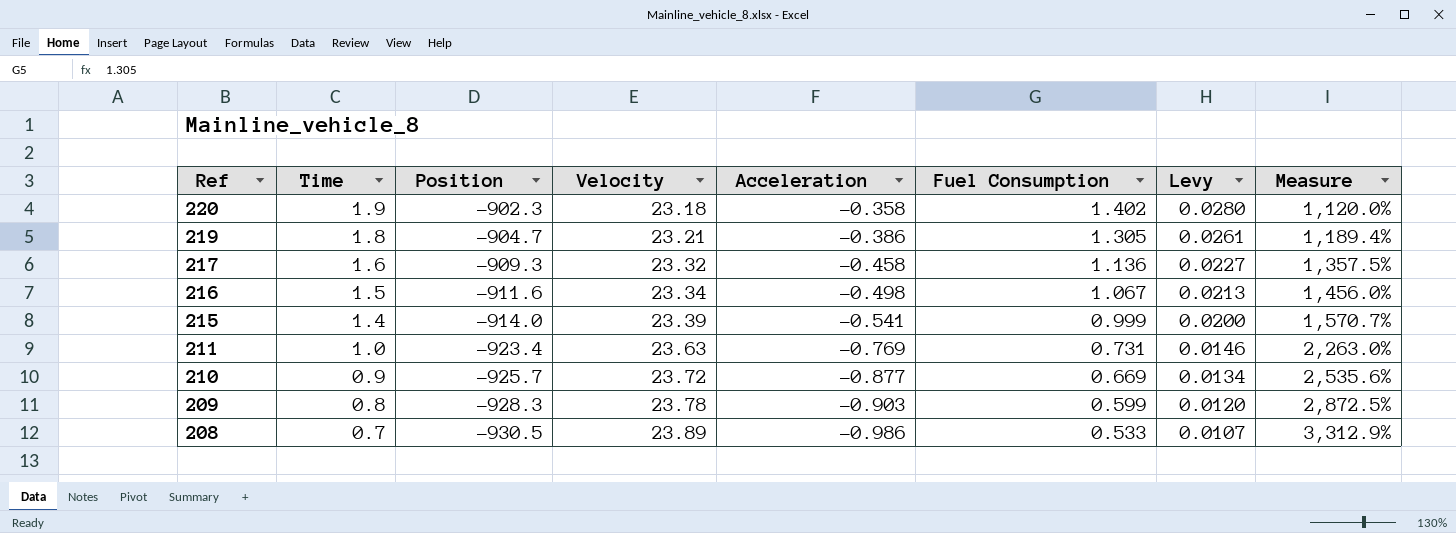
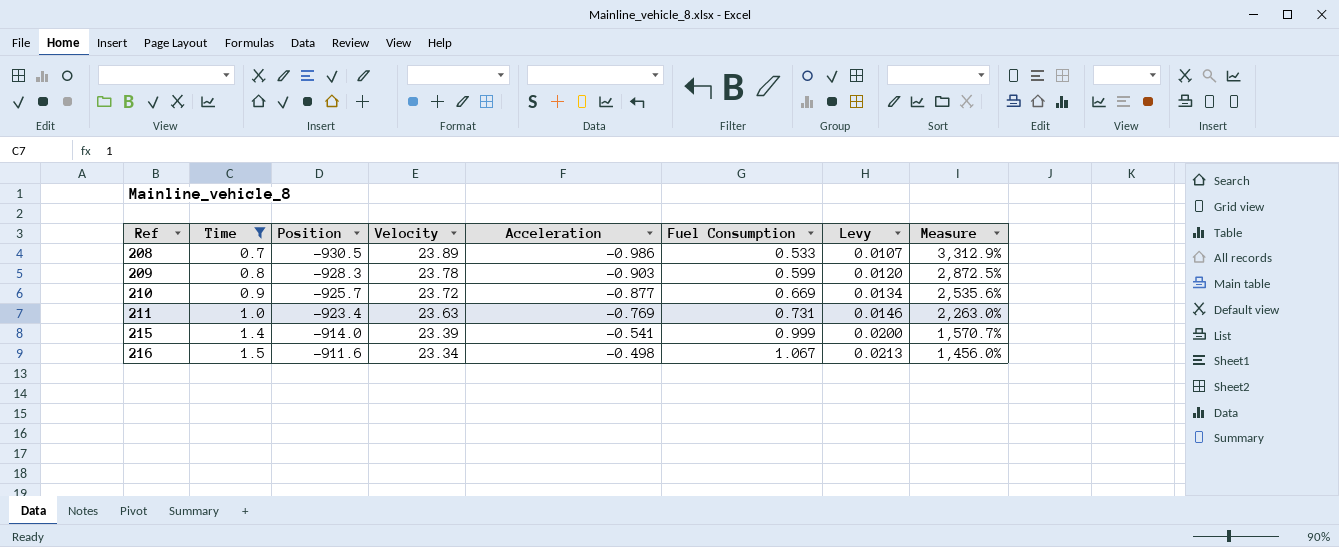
filter: none -> Time <= 1.5
row order: Ref descending -> Ref ascending

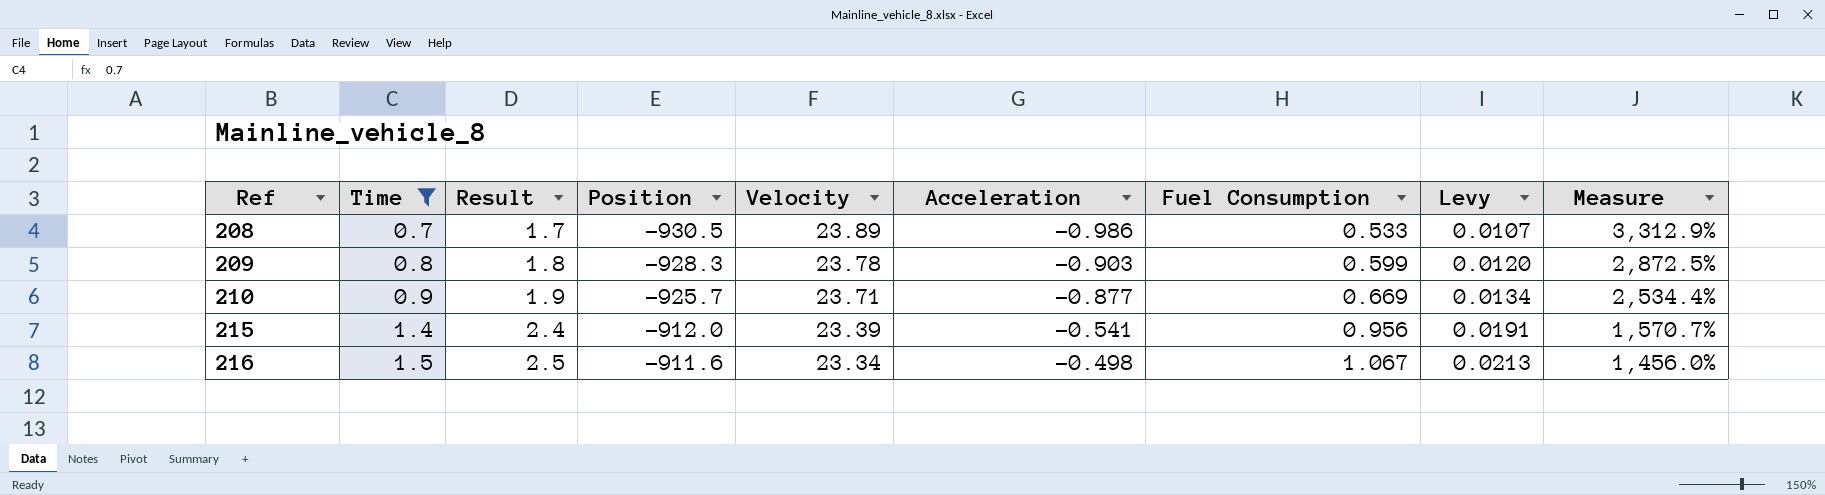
column Result | formula: none -> [Time] + 1
row 211: 1.0 | -923.4 | 23.63 | -0.769 | 0.731 | 0.0146 | 2,263.0% -> none
210 | Velocity: 23.72 -> 23.71
210 | Measure: 2,535.6% -> 2,534.4%
215 | Position: -914.0 -> -912.0
215 | Fuel Consumption: 0.999 -> 0.956
215 | Levy: 0.0200 -> 0.0191

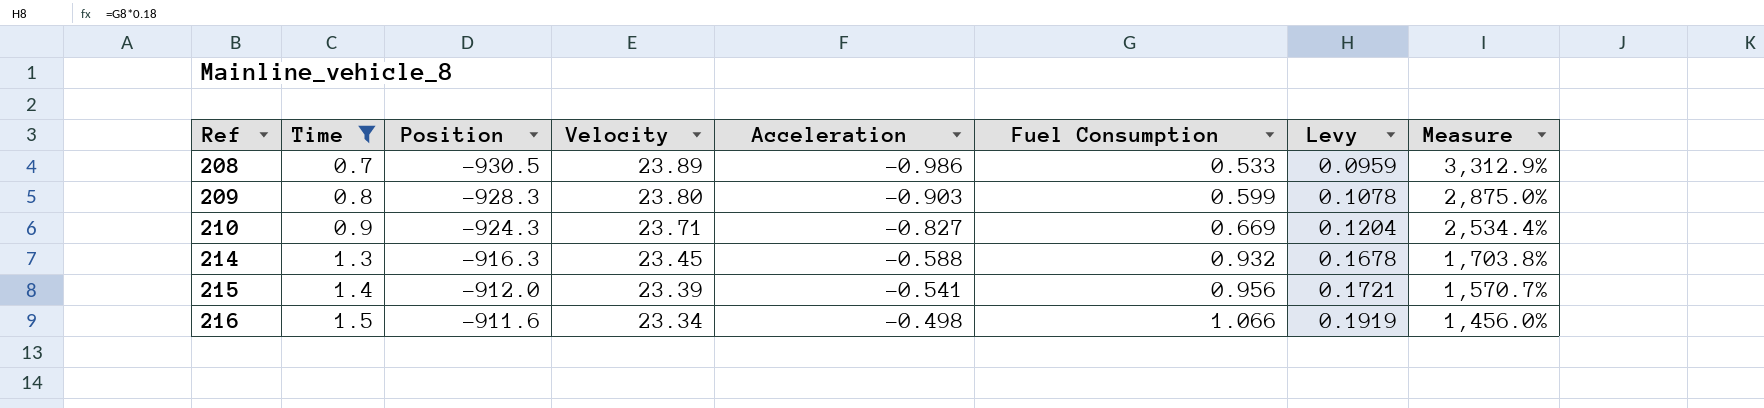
column Result | formula: [Time] + 1 -> none
column Levy | formula: [Fuel Consumption] * 0.02 -> [Fuel Consumption] * 0.18
209 | Velocity: 23.78 -> 23.80
209 | Measure: 2,872.5% -> 2,875.0%
210 | Position: -925.7 -> -924.3
210 | Acceleration: -0.877 -> -0.827
row 214: none -> 1.3 | -916.3 | 23.45 | -0.588 | 0.932 | 0.1678 | 1,703.8%
216 | Fuel Consumption: 1.067 -> 1.066

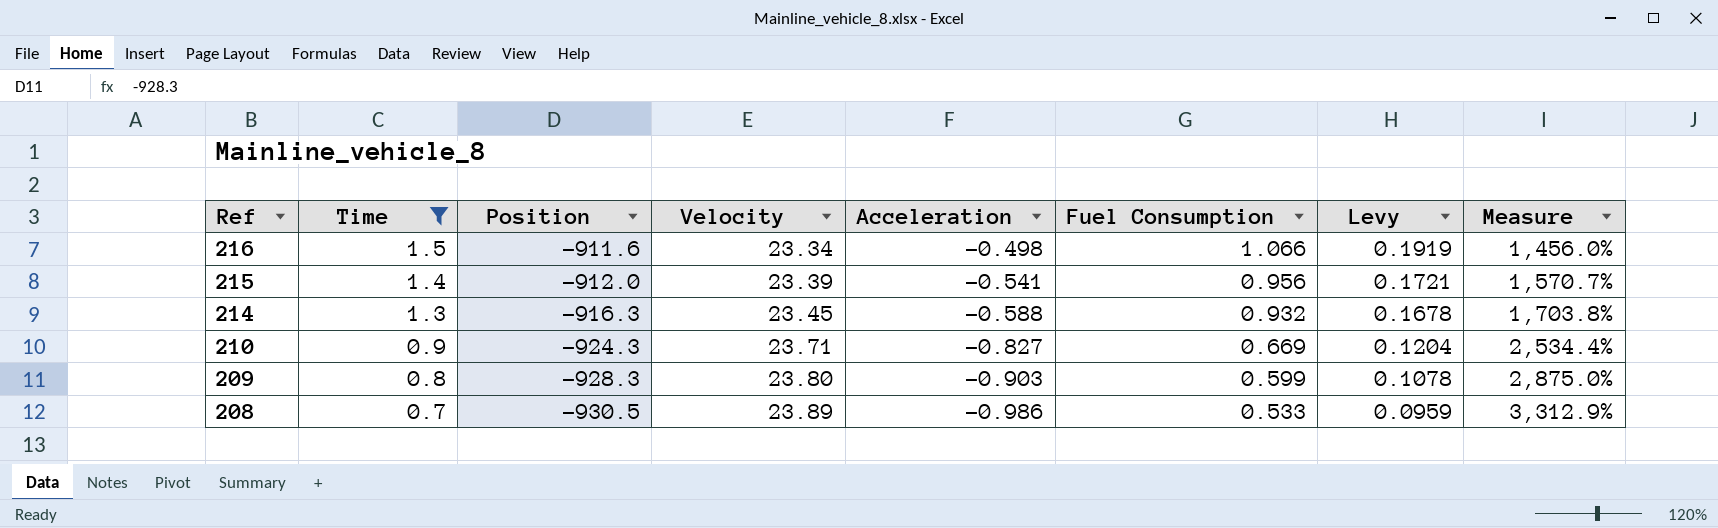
row order: Ref ascending -> Ref descending

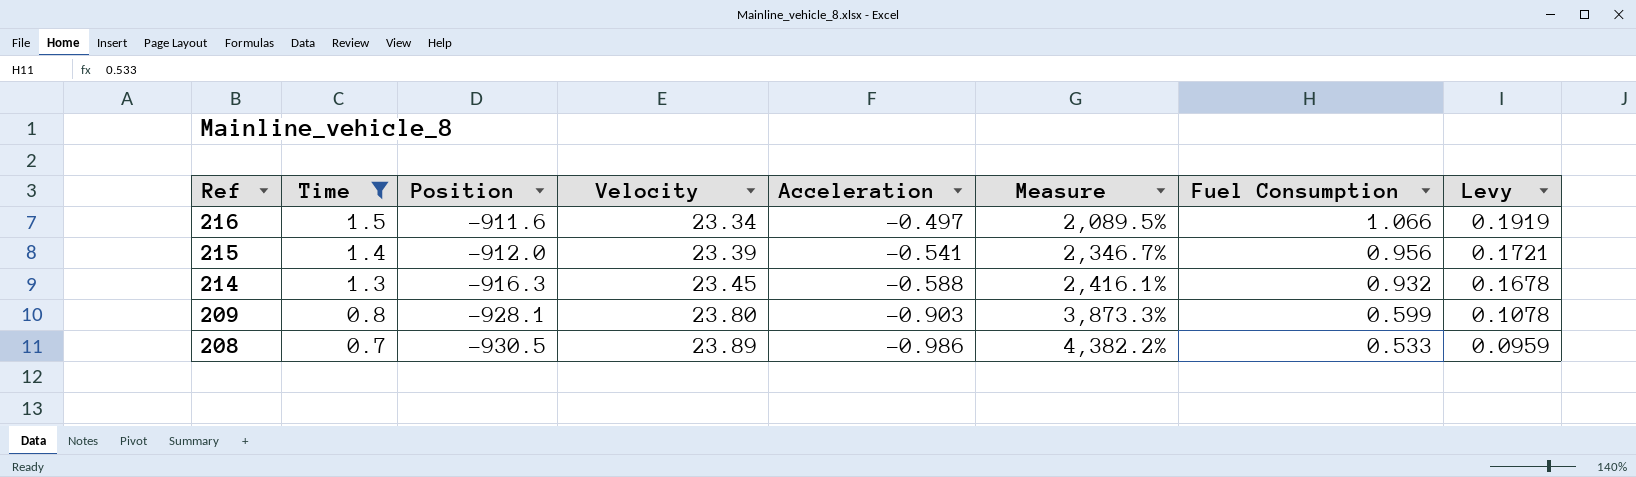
column Measure | formula: ([Velocity] - [Time]) / [Time] -> ([Velocity] - [Fuel Consumption]) / [Fuel Consumption]
column Measure | position: 8 -> 6
row 210: 0.9 | -924.3 | 23.71 | -0.827 | 0.669 | 0.1204 | 2,534.4% -> none
216 | Acceleration: -0.498 -> -0.497
209 | Position: -928.3 -> -928.1

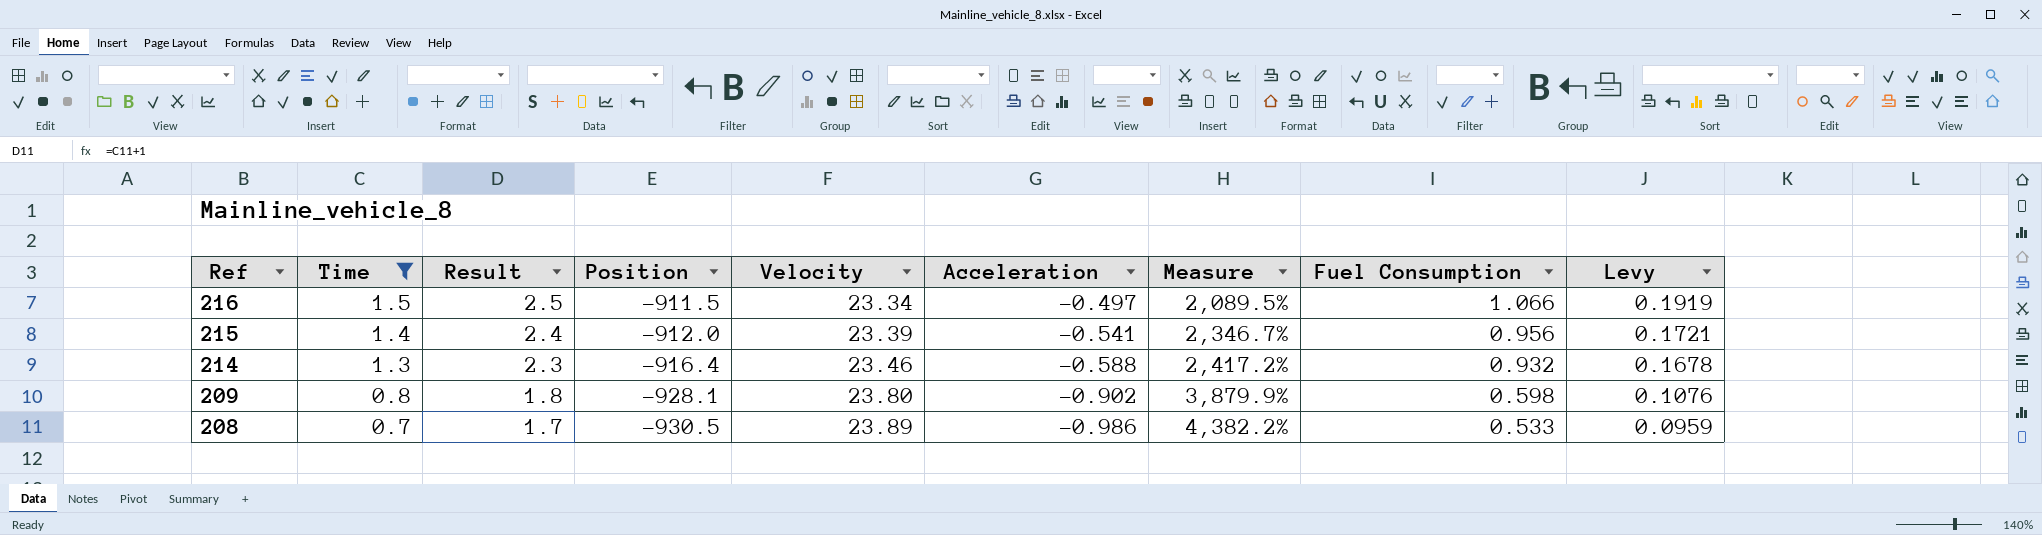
column Result | formula: none -> [Time] + 1
216 | Position: -911.6 -> -911.5
214 | Position: -916.3 -> -916.4
214 | Velocity: 23.45 -> 23.46
214 | Measure: 2,416.1% -> 2,417.2%
209 | Acceleration: -0.903 -> -0.902
209 | Measure: 3,873.3% -> 3,879.9%
209 | Fuel Consumption: 0.599 -> 0.598
209 | Levy: 0.1078 -> 0.1076

